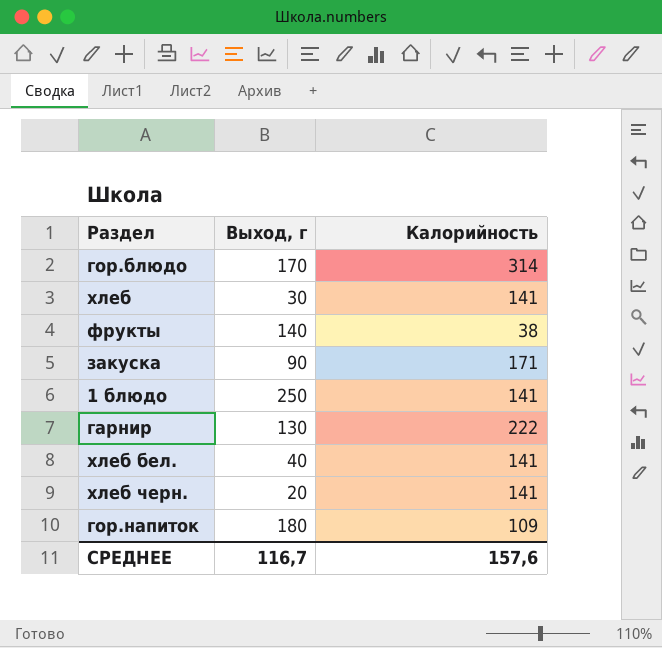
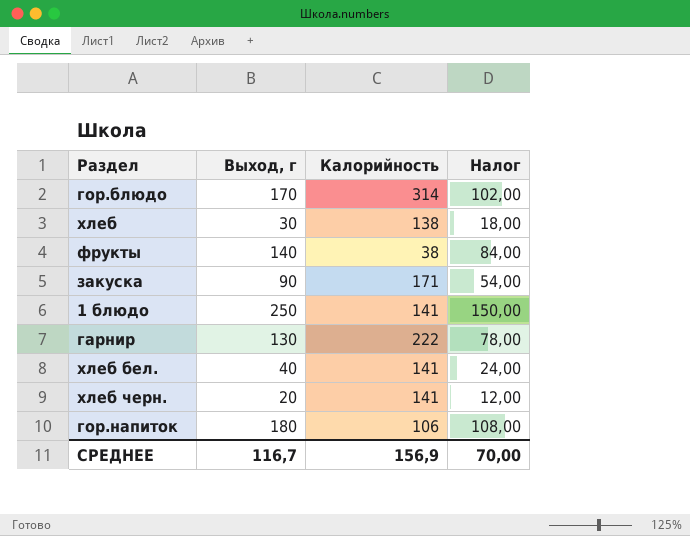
column Налог | formula: none -> [Выход, г] * 0,6
хлеб | Калорийность: 141 -> 138
гор.напиток | Калорийность: 109 -> 106
СРЕДНЕЕ | Калорийность: 157,6 -> 156,9

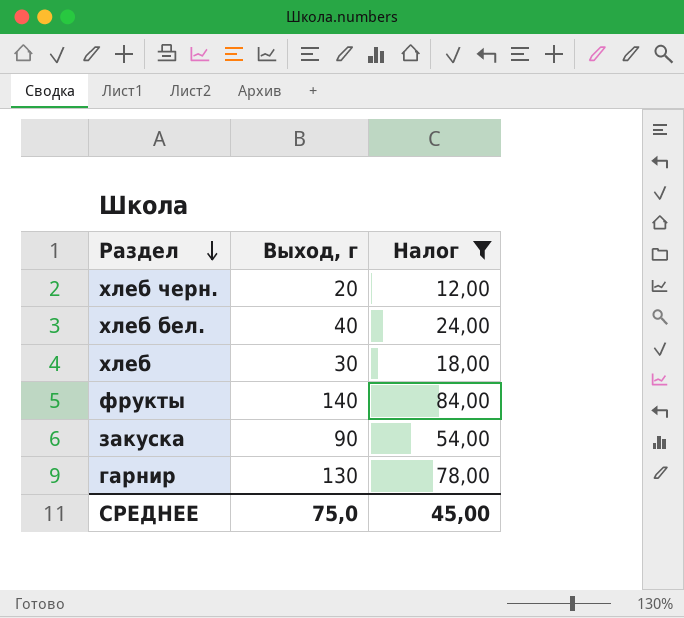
filter: none -> Налог <= 84,00
row order: none -> Раздел descending
column Калорийность | position: 3 -> none
СРЕДНЕЕ | Выход, г: 116,7 -> 75,0
СРЕДНЕЕ | Налог: 70,00 -> 45,00

